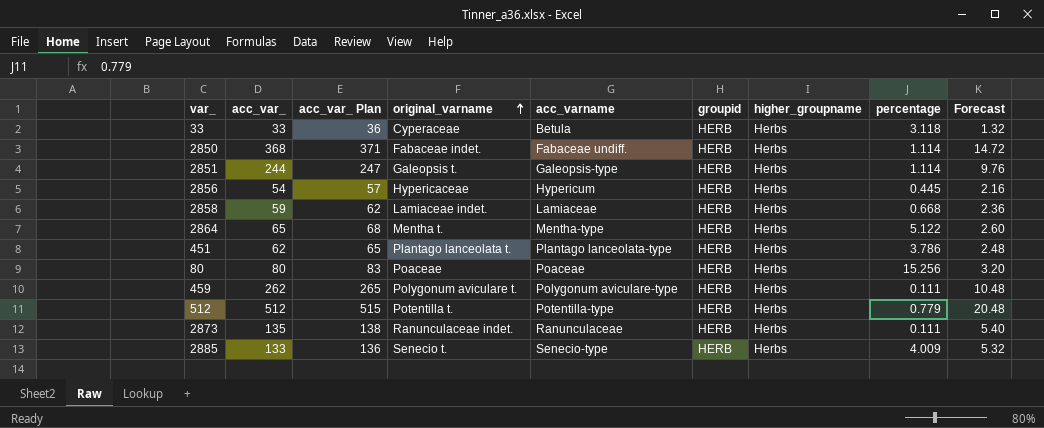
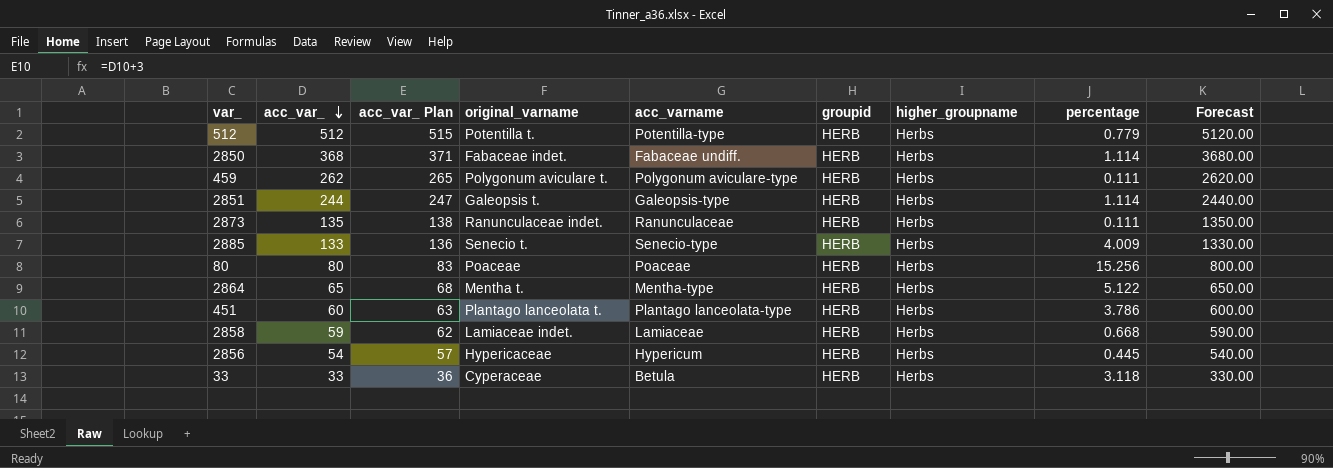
row order: original_varname ascending -> acc_var_ descending
column Forecast | formula: [acc_var_] * 0.04 -> [acc_var_] * 10
451 | acc_var_: 62 -> 60
451 | acc_var_ Plan: 65 -> 63

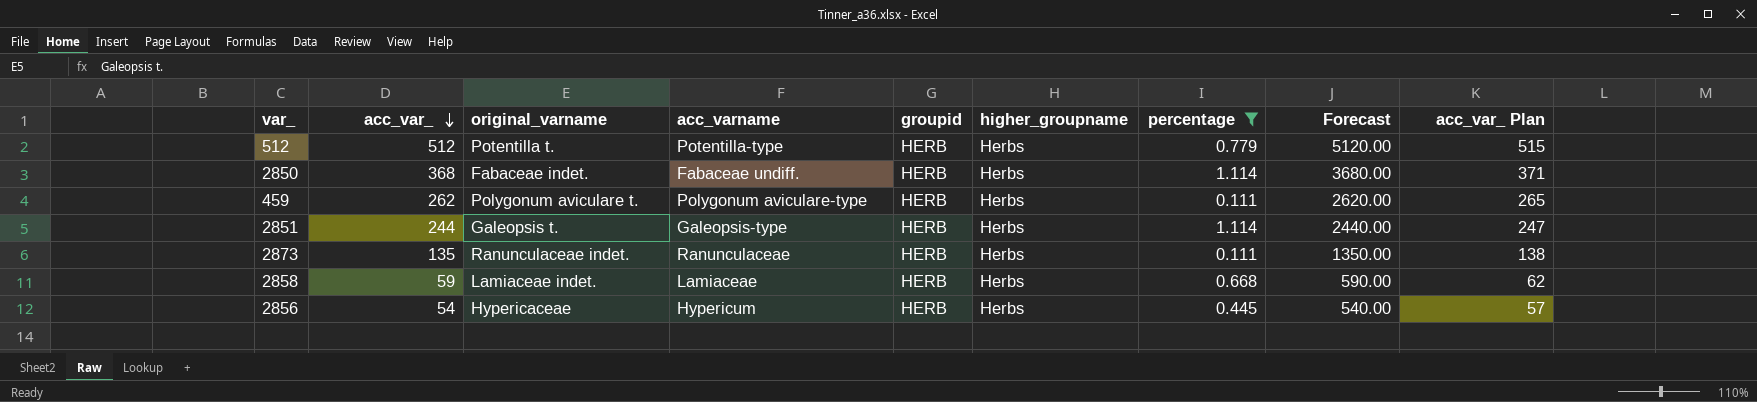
filter: none -> percentage <= 1.114
column acc_var_ Plan | position: 3 -> 9

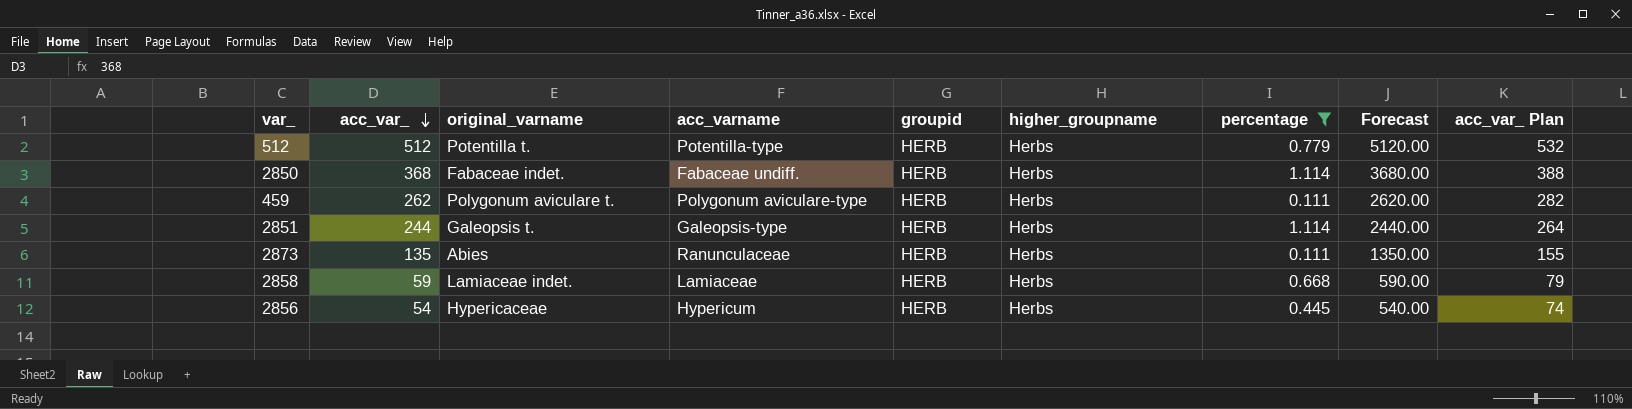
column acc_var_ Plan | formula: [acc_var_] + 3 -> [acc_var_] + 20
2873 | original_varname: Ranunculaceae indet. -> Abies

